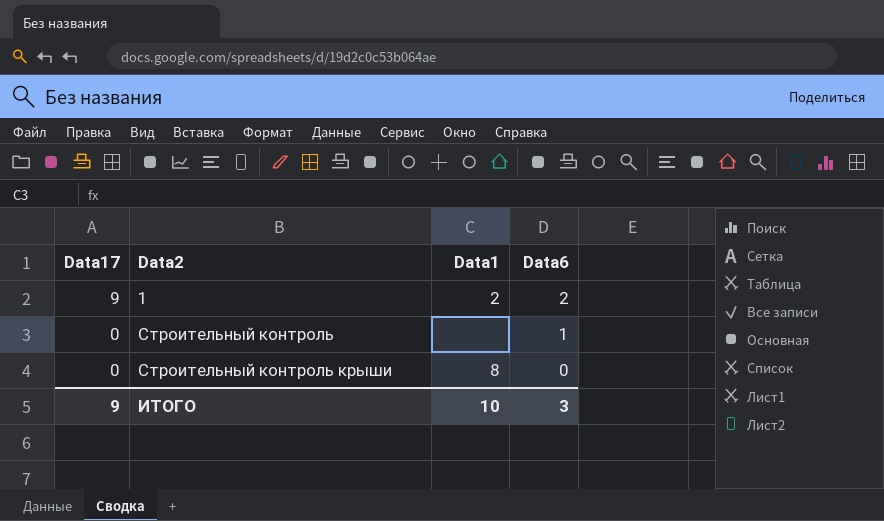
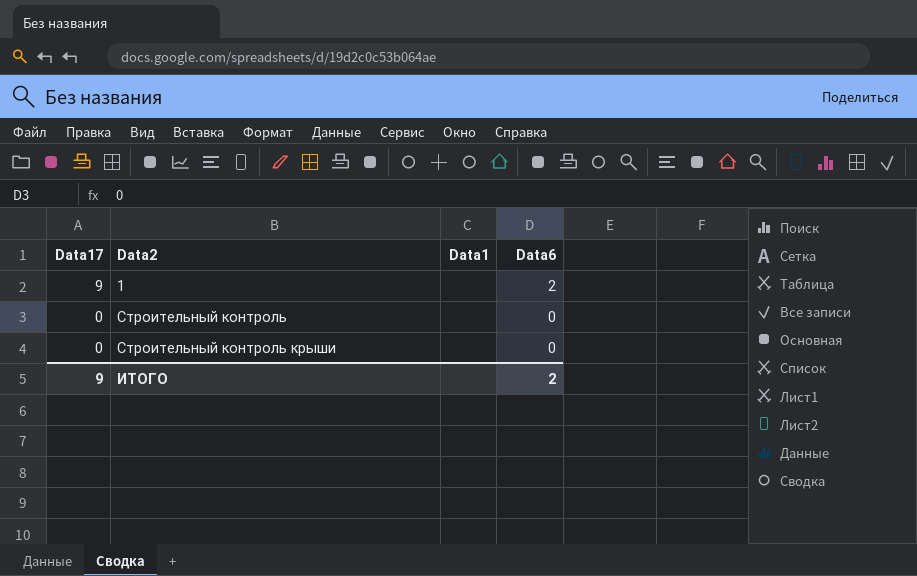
1 | Data1: 2 -> none
Строительный контроль | Data6: 1 -> 0
Строительный контроль крыши | Data1: 8 -> none
ИТОГО | Data1: 10 -> none
ИТОГО | Data6: 3 -> 2

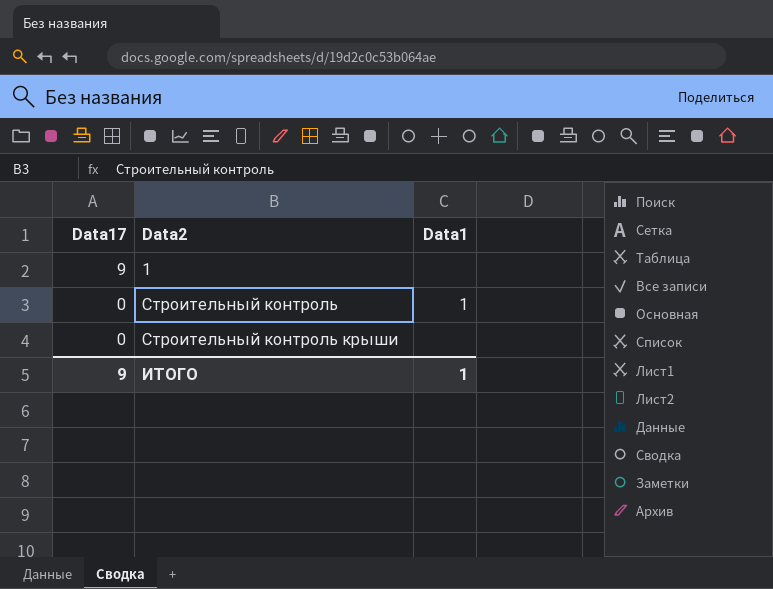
column Data6 | position: 4 -> none
Строительный контроль | Data1: none -> 1
ИТОГО | Data1: none -> 1

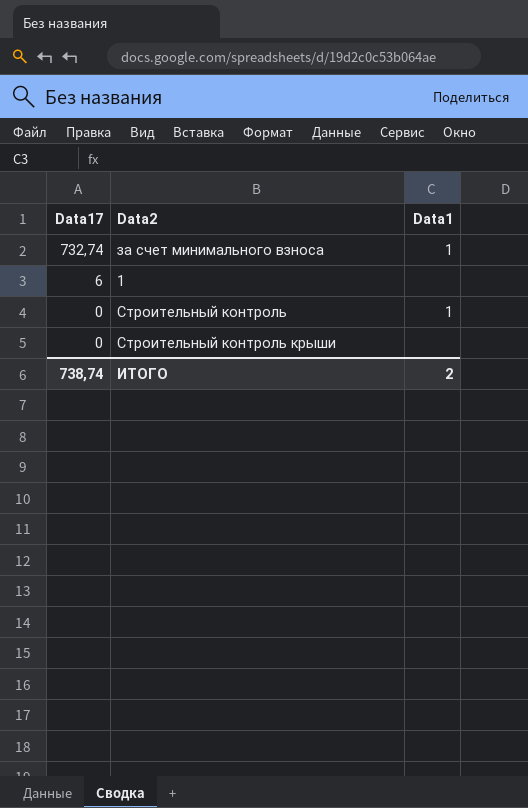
row за счет минимального взноса: none -> 732,74 | 1
1 | Data17: 9 -> 6
ИТОГО | Data17: 9 -> 738,74
ИТОГО | Data1: 1 -> 2

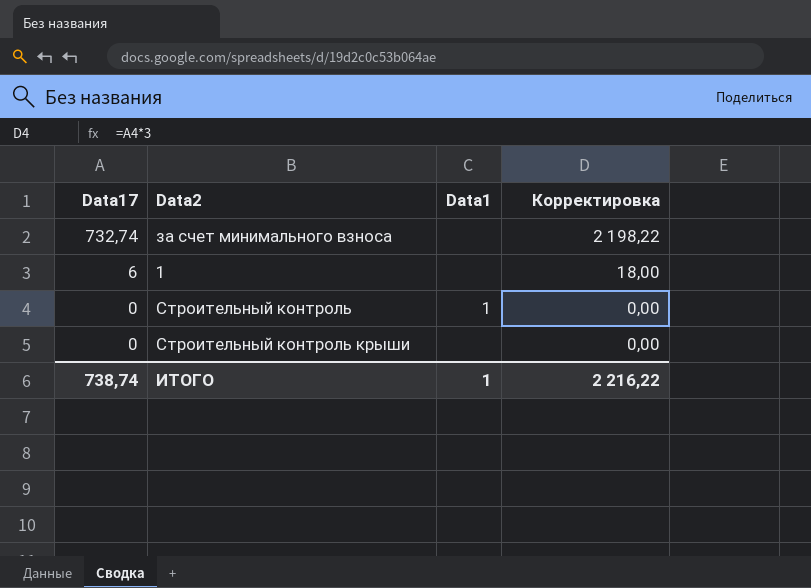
column Корректировка | formula: none -> [Data17] * 3
за счет минимального взноса | Data1: 1 -> none
ИТОГО | Data1: 2 -> 1

